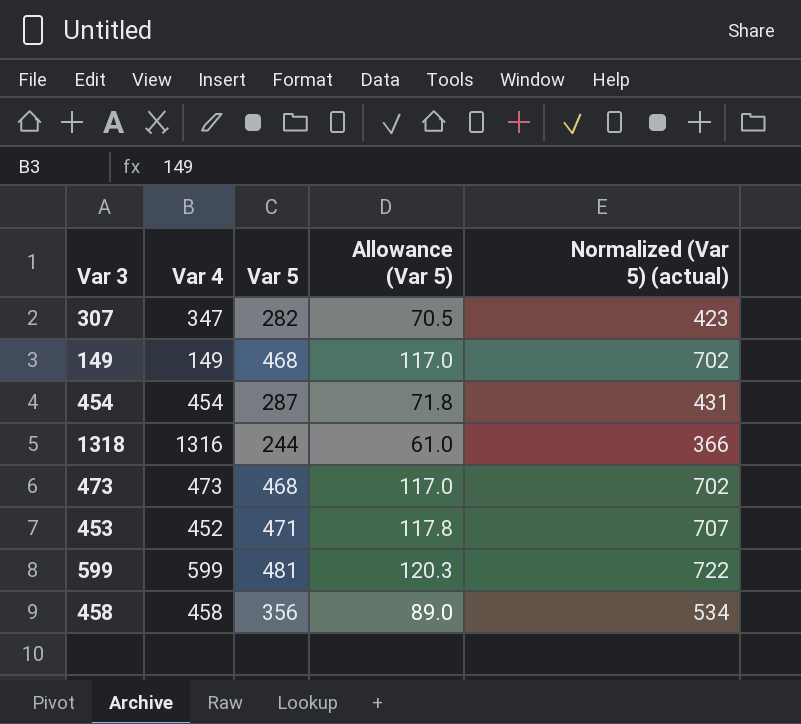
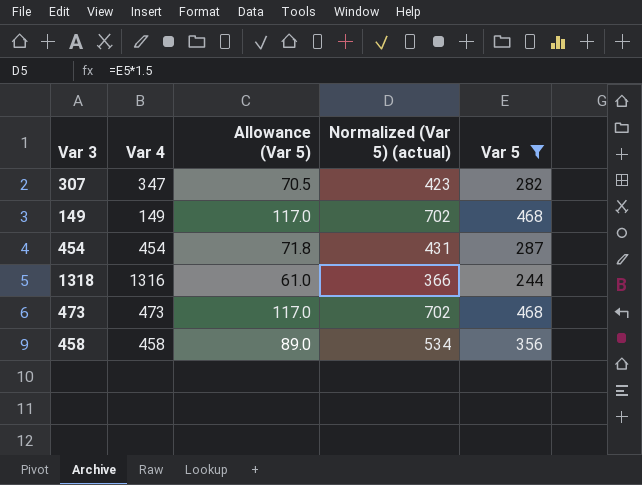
filter: none -> Var 5 <= 468
column Var 5 | position: 3 -> 5

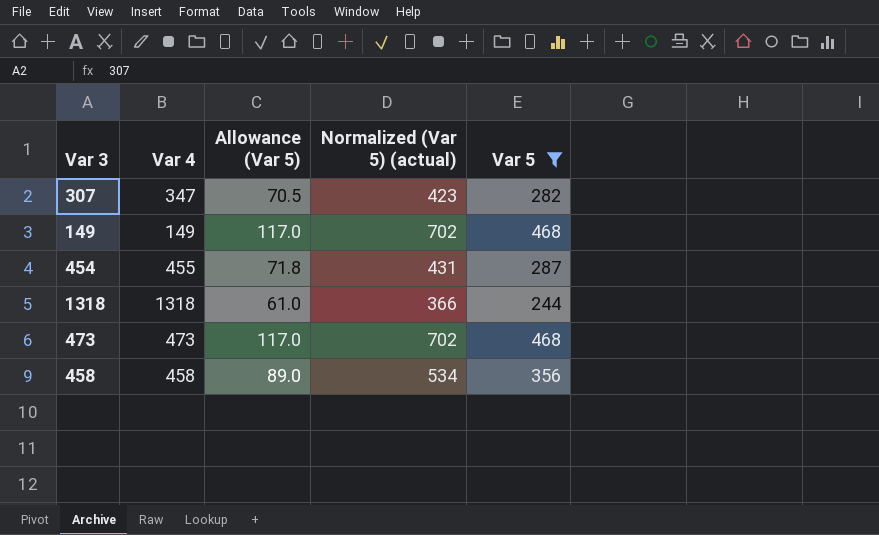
454 | Var 4: 454 -> 455
1318 | Var 4: 1316 -> 1318

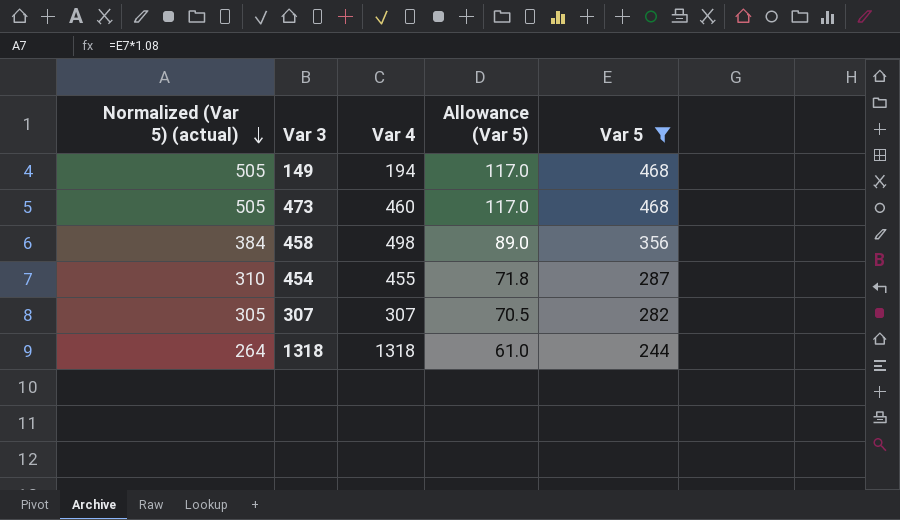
row order: none -> Normalized (Var 5) (actual) descending
column Normalized (Var 5) (actual) | formula: [Var 5] * 1.5 -> [Var 5] * 1.08
column Normalized (Var 5) (actual) | position: 4 -> 1
149 | Var 4: 149 -> 194
473 | Var 4: 473 -> 460
458 | Var 4: 458 -> 498
307 | Var 4: 347 -> 307

